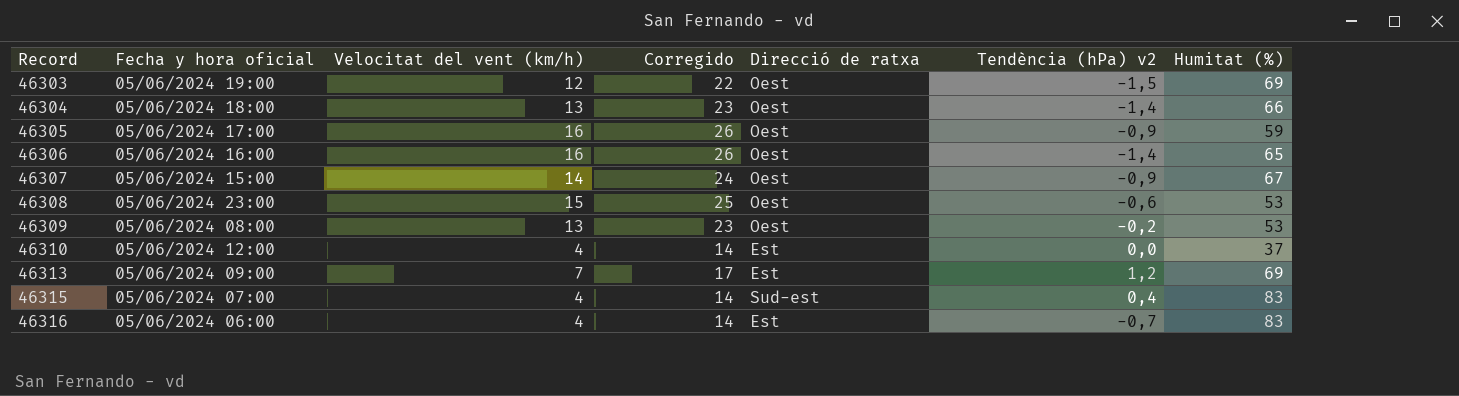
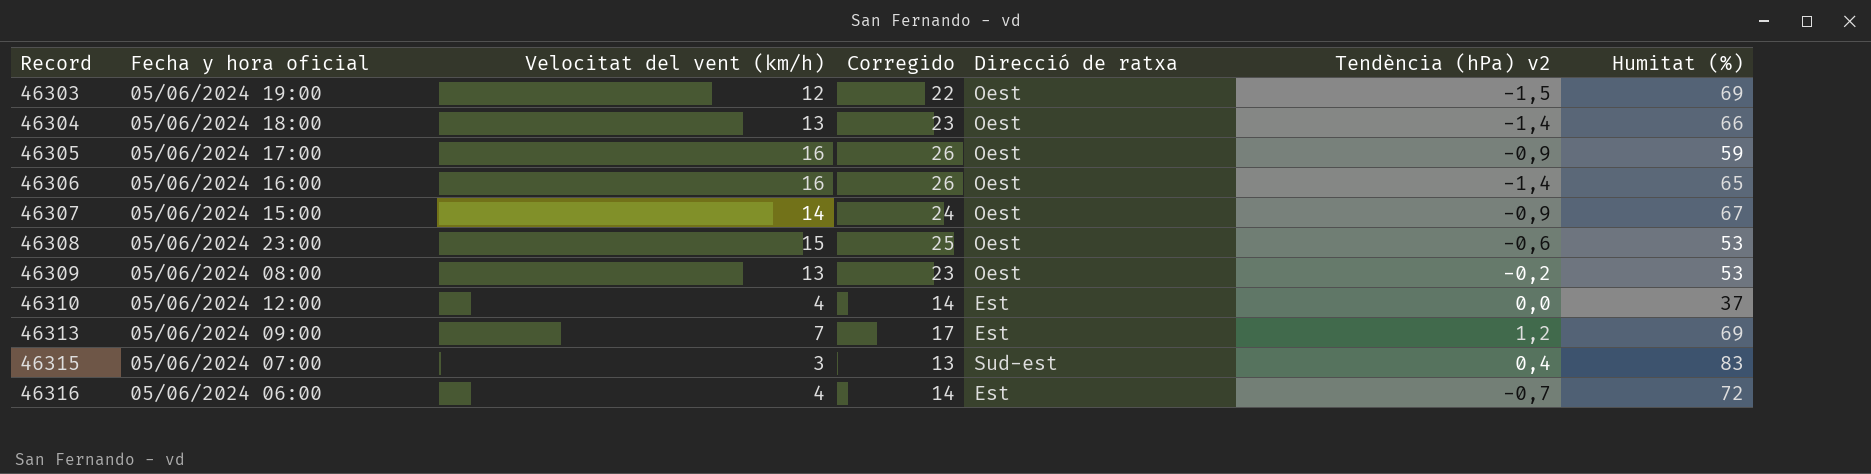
46315 | Velocitat del vent (km/h): 4 -> 3
46315 | Corregido: 14 -> 13
46316 | Humitat (%): 83 -> 72

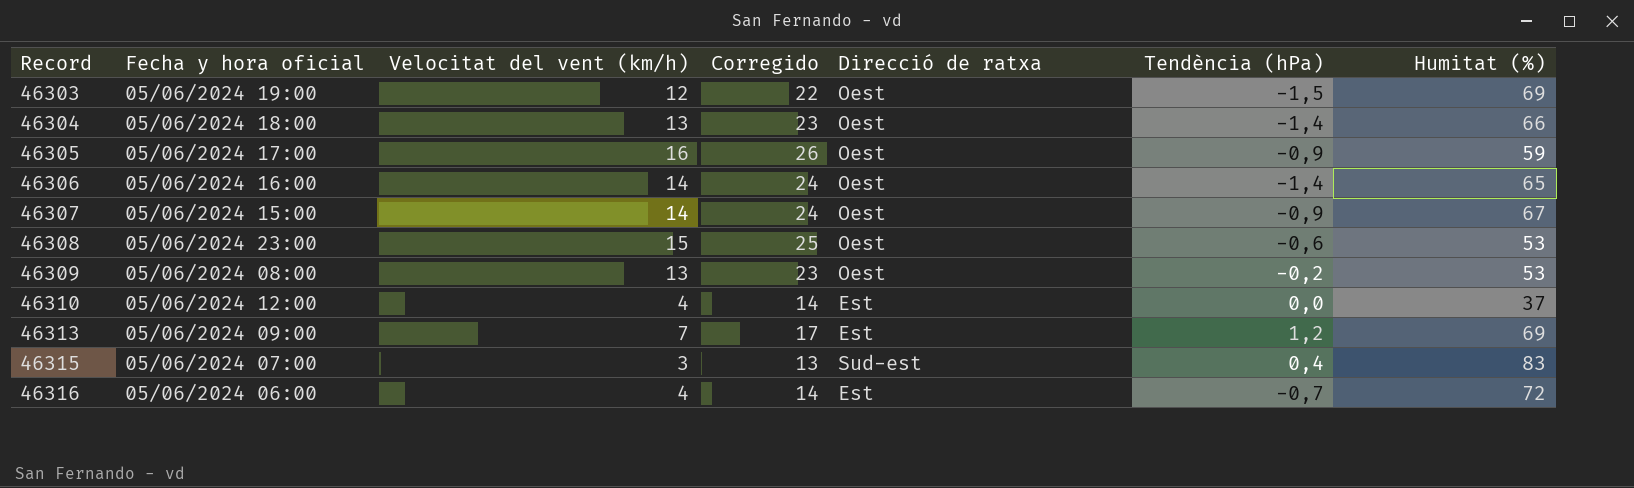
column name: Tendència (hPa) v2 -> Tendència (hPa)
46306 | Velocitat del vent (km/h): 16 -> 14
46306 | Corregido: 26 -> 24

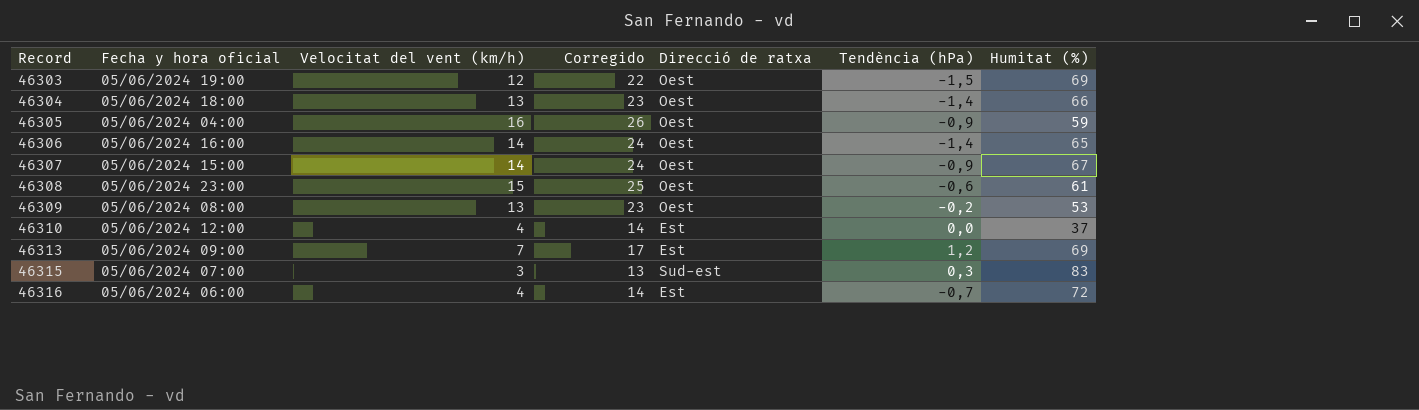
46305 | Fecha y hora oficial: 05/06/2024 17:00 -> 05/06/2024 04:00
46308 | Humitat (%): 53 -> 61
46315 | Tendència (hPa): 0,4 -> 0,3

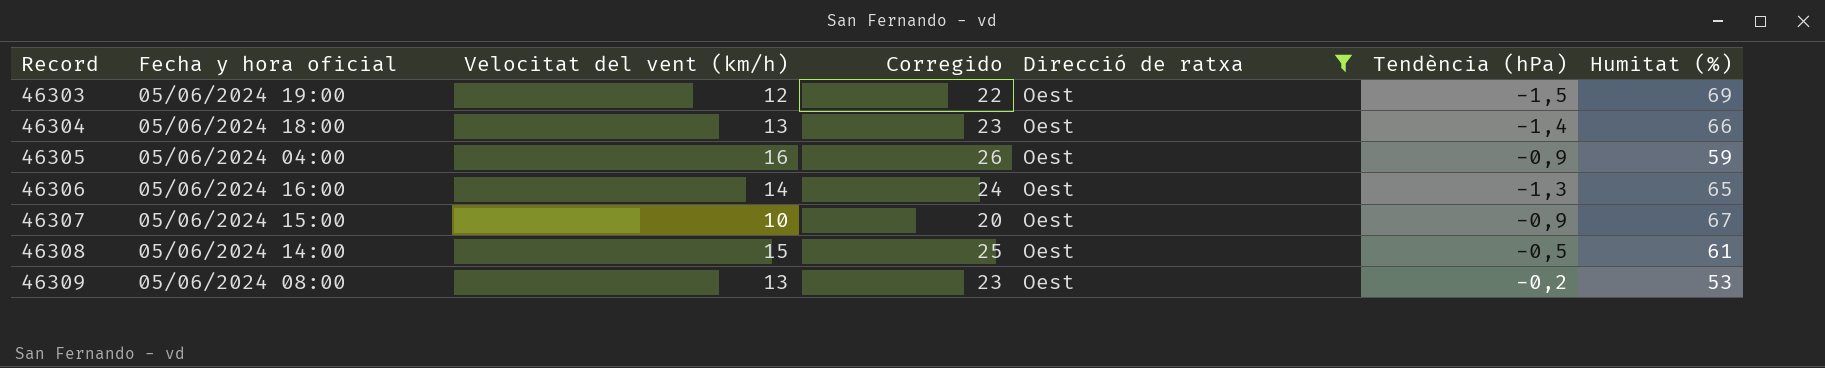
filter: none -> Direcció de ratxa = Oest
46306 | Tendència (hPa): -1,4 -> -1,3
46307 | Velocitat del vent (km/h): 14 -> 10
46307 | Corregido: 24 -> 20
46308 | Fecha y hora oficial: 05/06/2024 23:00 -> 05/06/2024 14:00
46308 | Tendència (hPa): -0,6 -> -0,5

